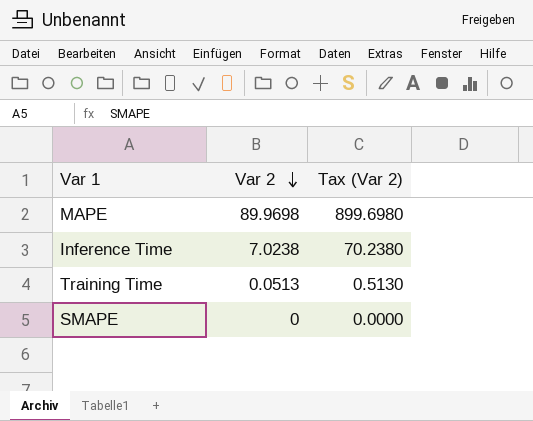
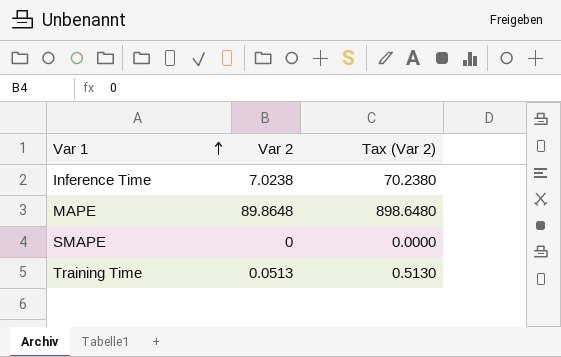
row order: Var 2 descending -> Var 1 ascending
MAPE | Var 2: 89.9698 -> 89.8648
MAPE | Tax (Var 2): 899.6980 -> 898.6480

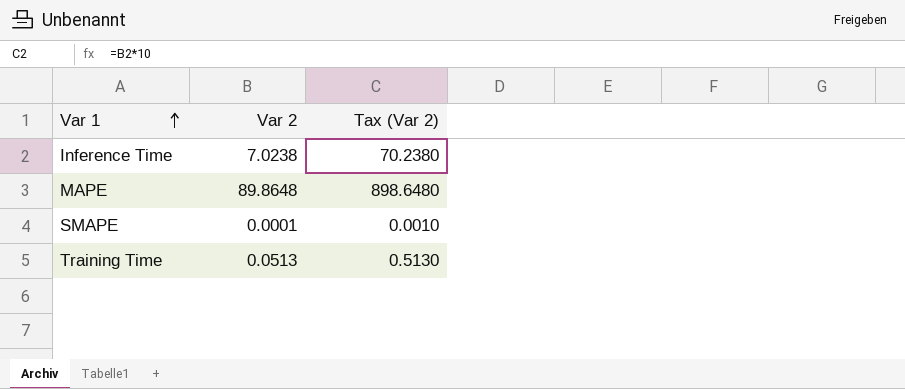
SMAPE | Var 2: 0 -> 0.0001
SMAPE | Tax (Var 2): 0.0000 -> 0.0010

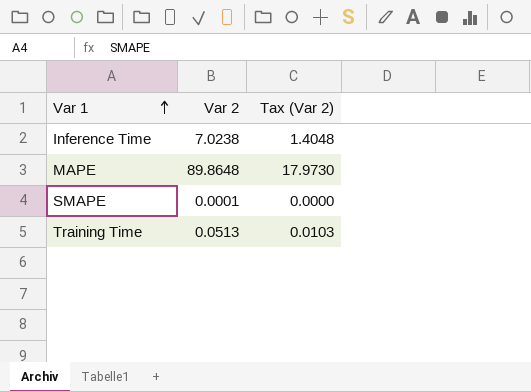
column Tax (Var 2) | formula: [Var 2] * 10 -> [Var 2] * 0.2

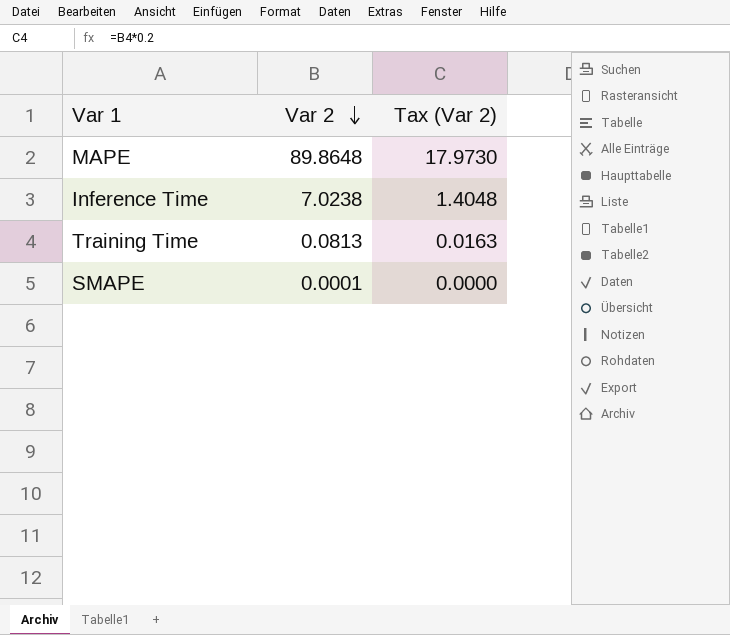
row order: Var 1 ascending -> Var 2 descending
Training Time | Var 2: 0.0513 -> 0.0813
Training Time | Tax (Var 2): 0.0103 -> 0.0163

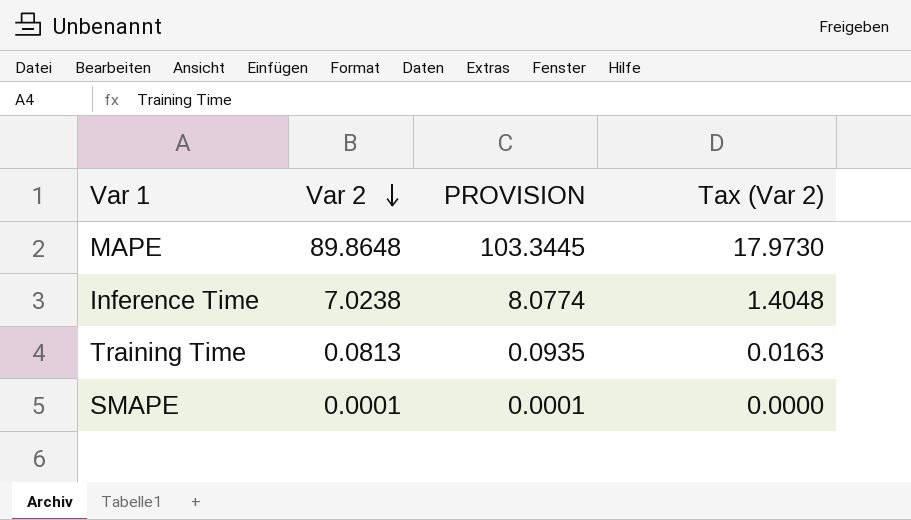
column PROVISION | formula: none -> [Var 2] * 1.15

